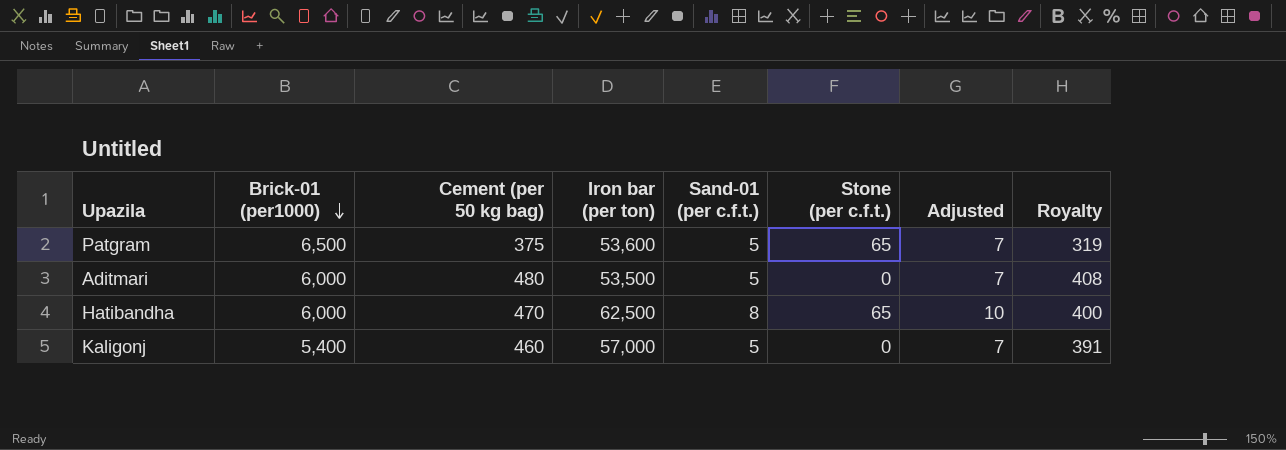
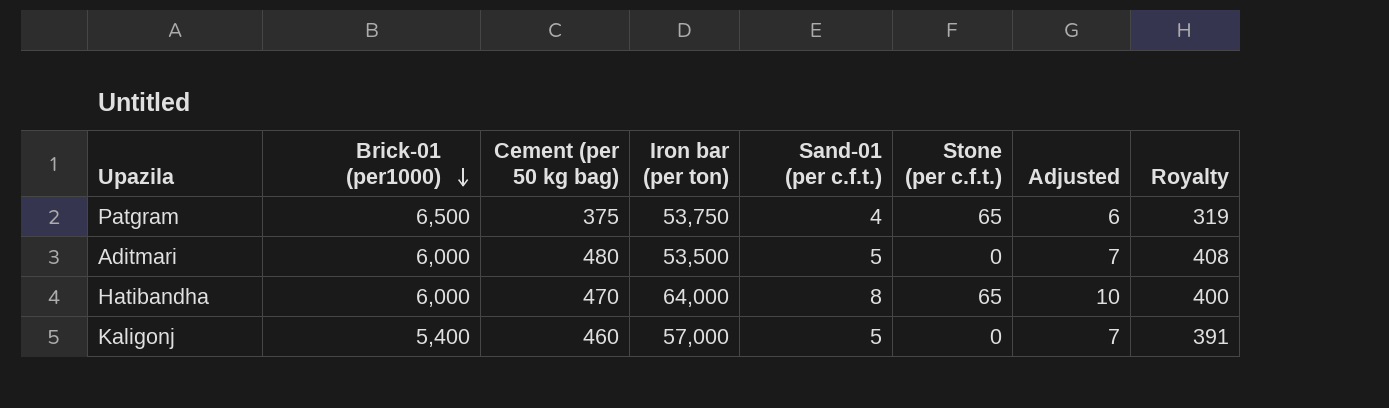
Patgram | Iron bar (per ton): 53,600 -> 53,750
Patgram | Sand-01 (per c.f.t.): 5 -> 4
Patgram | Adjusted: 7 -> 6
Hatibandha | Iron bar (per ton): 62,500 -> 64,000

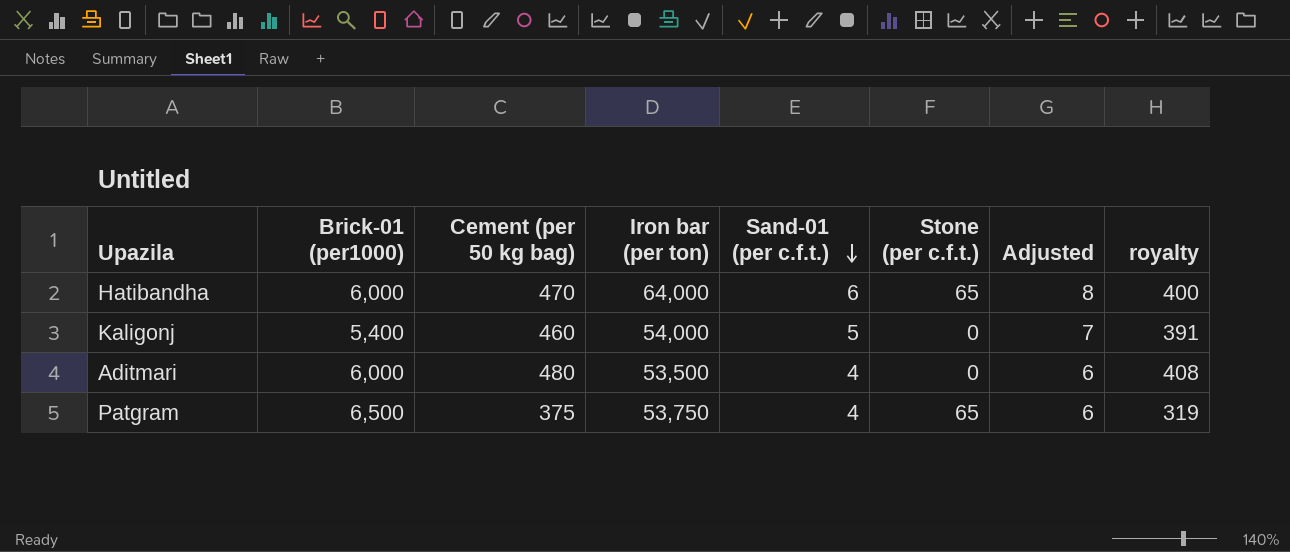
row order: Brick-01 (per1000) descending -> Sand-01 (per c.f.t.) descending
column name: Royalty -> royalty
Hatibandha | Sand-01 (per c.f.t.): 8 -> 6
Hatibandha | Adjusted: 10 -> 8
Kaligonj | Iron bar (per ton): 57,000 -> 54,000
Aditmari | Sand-01 (per c.f.t.): 5 -> 4
Aditmari | Adjusted: 7 -> 6

